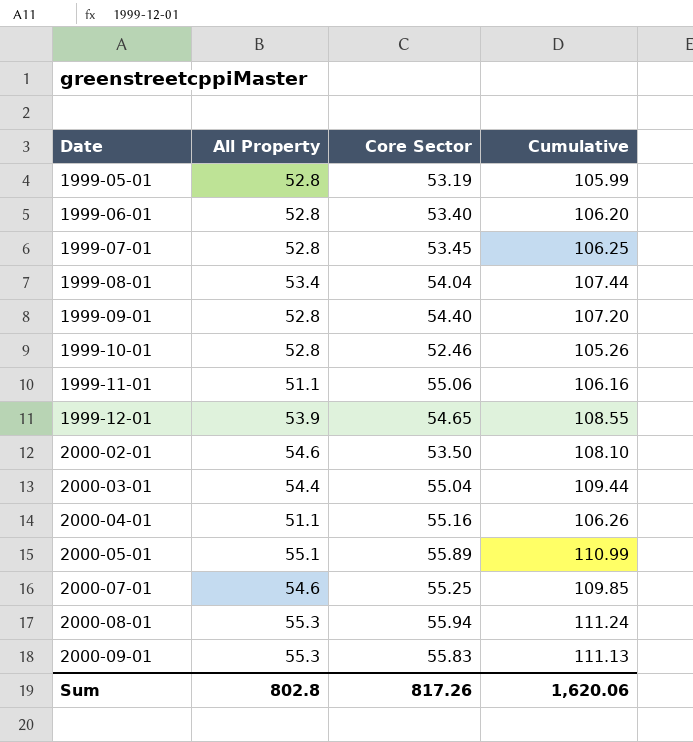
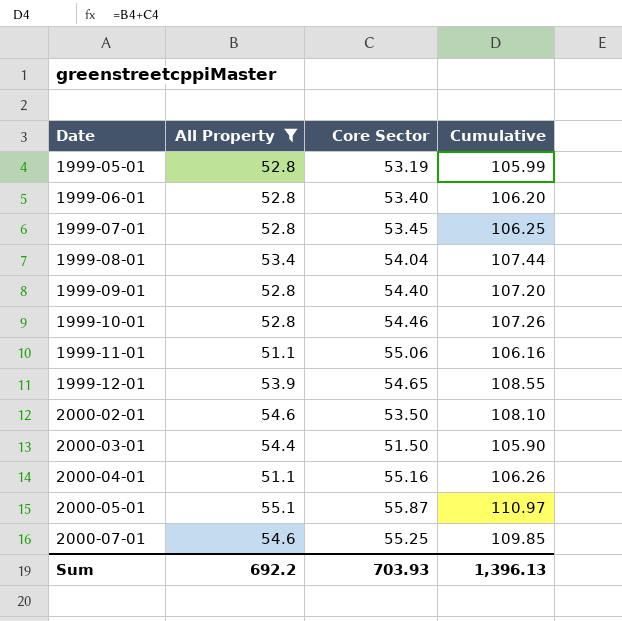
filter: none -> All Property != 55.3
1999-10-01 | Core Sector: 52.46 -> 54.46
1999-10-01 | Cumulative: 105.26 -> 107.26
2000-03-01 | Core Sector: 55.04 -> 51.50
2000-03-01 | Cumulative: 109.44 -> 105.90
2000-05-01 | Core Sector: 55.89 -> 55.87
2000-05-01 | Cumulative: 110.99 -> 110.97
Sum | All Property: 802.8 -> 692.2
Sum | Core Sector: 817.26 -> 703.93
Sum | Cumulative: 1,620.06 -> 1,396.13

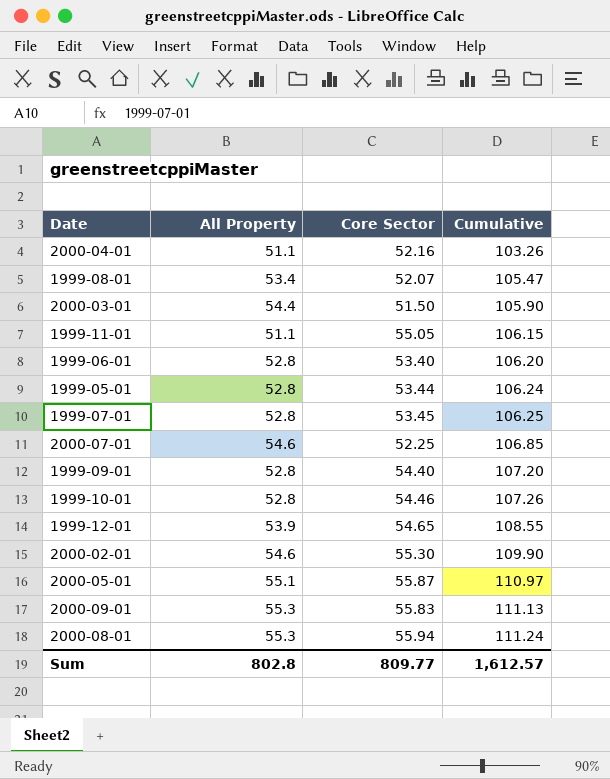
filter: All Property != 55.3 -> none
row order: Date ascending -> Cumulative ascending
2000-04-01 | Core Sector: 55.16 -> 52.16
2000-04-01 | Cumulative: 106.26 -> 103.26
1999-08-01 | Core Sector: 54.04 -> 52.07
1999-08-01 | Cumulative: 107.44 -> 105.47
1999-11-01 | Core Sector: 55.06 -> 55.05
1999-11-01 | Cumulative: 106.16 -> 106.15
1999-05-01 | Core Sector: 53.19 -> 53.44
1999-05-01 | Cumulative: 105.99 -> 106.24
2000-07-01 | Core Sector: 55.25 -> 52.25
2000-07-01 | Cumulative: 109.85 -> 106.85
2000-02-01 | Core Sector: 53.50 -> 55.30
2000-02-01 | Cumulative: 108.10 -> 109.90
Sum | All Property: 692.2 -> 802.8
Sum | Core Sector: 703.93 -> 809.77
Sum | Cumulative: 1,396.13 -> 1,612.57

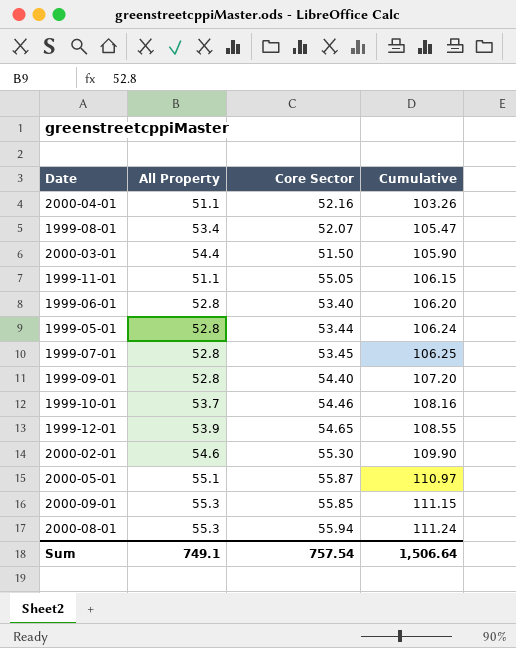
row 2000-07-01: 54.6 | 52.25 | 106.85 -> none
1999-10-01 | All Property: 52.8 -> 53.7
1999-10-01 | Cumulative: 107.26 -> 108.16
2000-09-01 | Core Sector: 55.83 -> 55.85
2000-09-01 | Cumulative: 111.13 -> 111.15
Sum | All Property: 802.8 -> 749.1
Sum | Core Sector: 809.77 -> 757.54
Sum | Cumulative: 1,612.57 -> 1,506.64

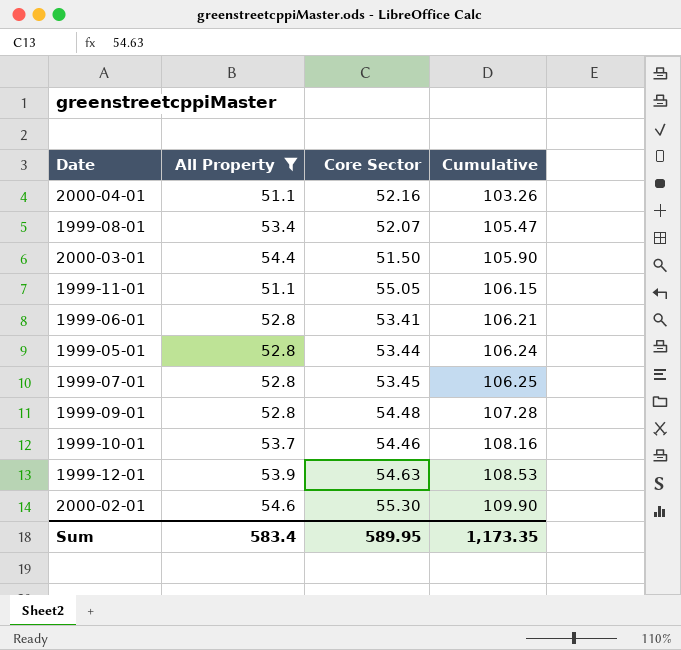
filter: none -> All Property <= 54.6
1999-06-01 | Core Sector: 53.40 -> 53.41
1999-06-01 | Cumulative: 106.20 -> 106.21
1999-09-01 | Core Sector: 54.40 -> 54.48
1999-09-01 | Cumulative: 107.20 -> 107.28
1999-12-01 | Core Sector: 54.65 -> 54.63
1999-12-01 | Cumulative: 108.55 -> 108.53
Sum | All Property: 749.1 -> 583.4
Sum | Core Sector: 757.54 -> 589.95
Sum | Cumulative: 1,506.64 -> 1,173.35

